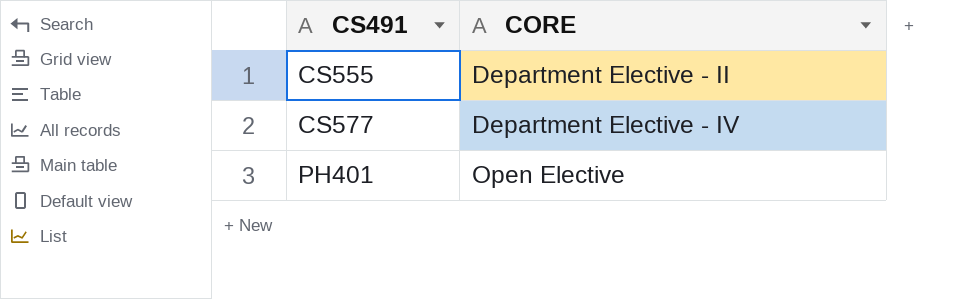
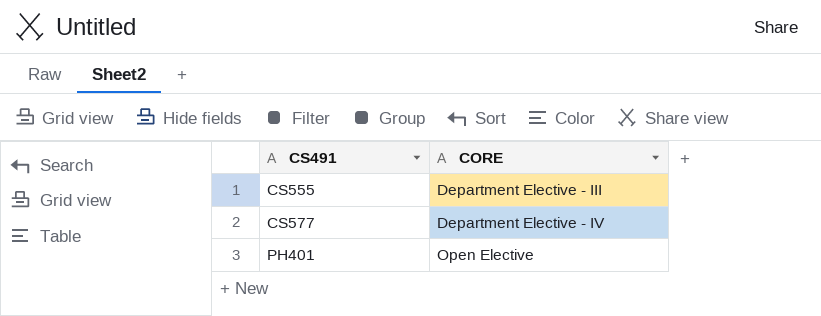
CS555 | CORE: Department Elective - II -> Department Elective - III

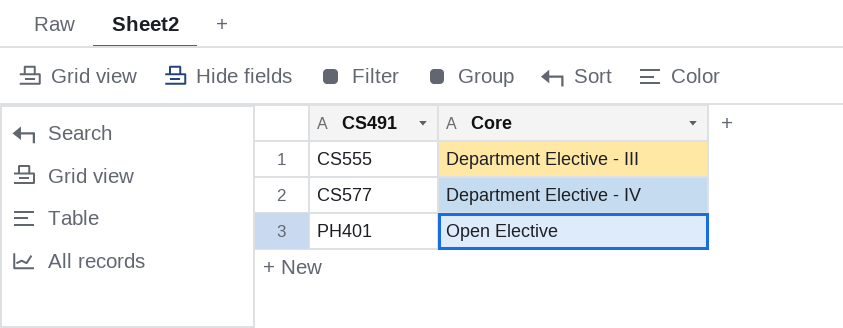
column name: CORE -> Core

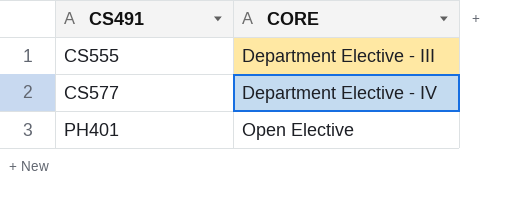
column name: Core -> CORE

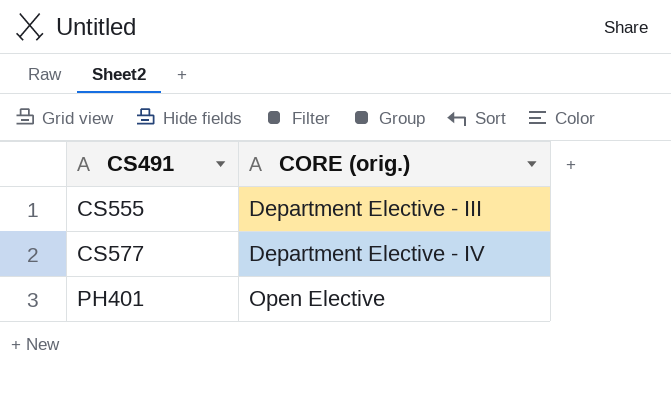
column name: CORE -> CORE (orig.)

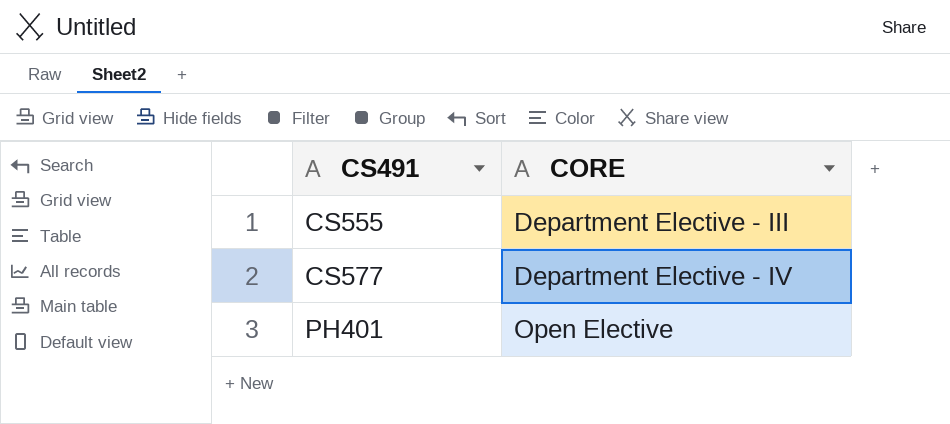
column name: CORE (orig.) -> CORE

